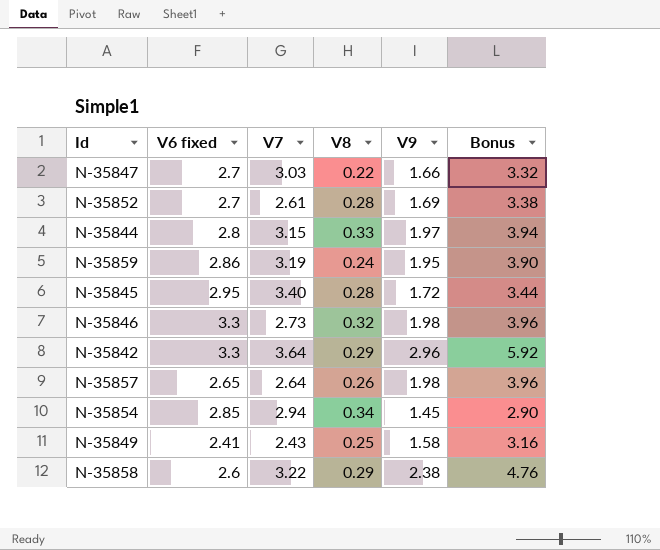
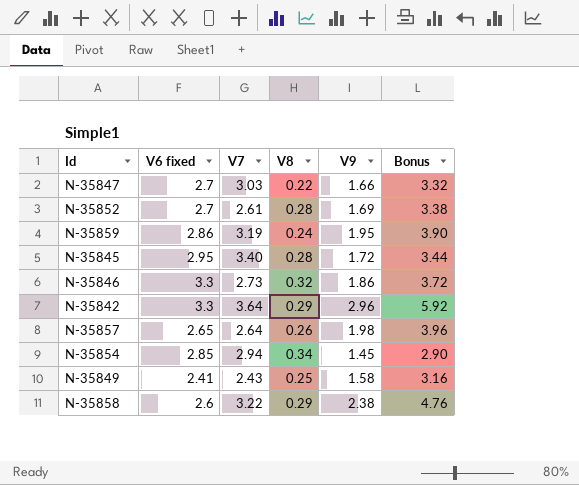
row N-35844: 2.8 | 3.15 | 0.33 | 1.97 | 3.94 -> none
N-35846 | V9: 1.98 -> 1.86
N-35846 | Bonus: 3.96 -> 3.72

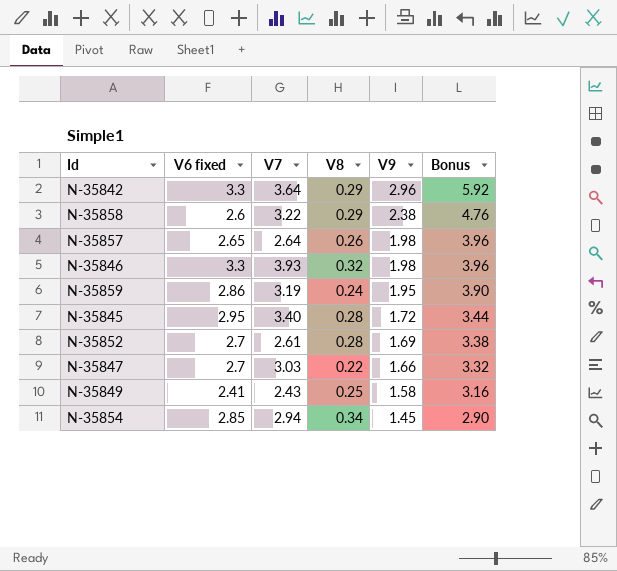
row order: none -> V9 descending
N-35846 | V7: 2.73 -> 3.93
N-35846 | V9: 1.86 -> 1.98
N-35846 | Bonus: 3.72 -> 3.96

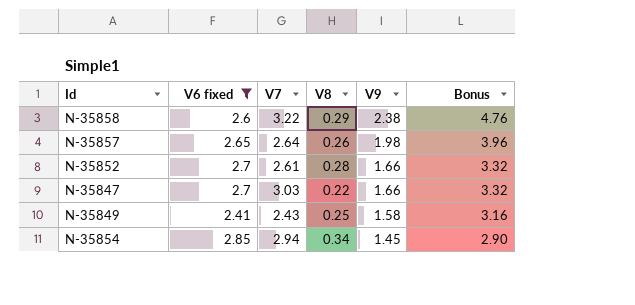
filter: none -> V6 fixed <= 2.85
N-35852 | V9: 1.69 -> 1.66
N-35852 | Bonus: 3.38 -> 3.32

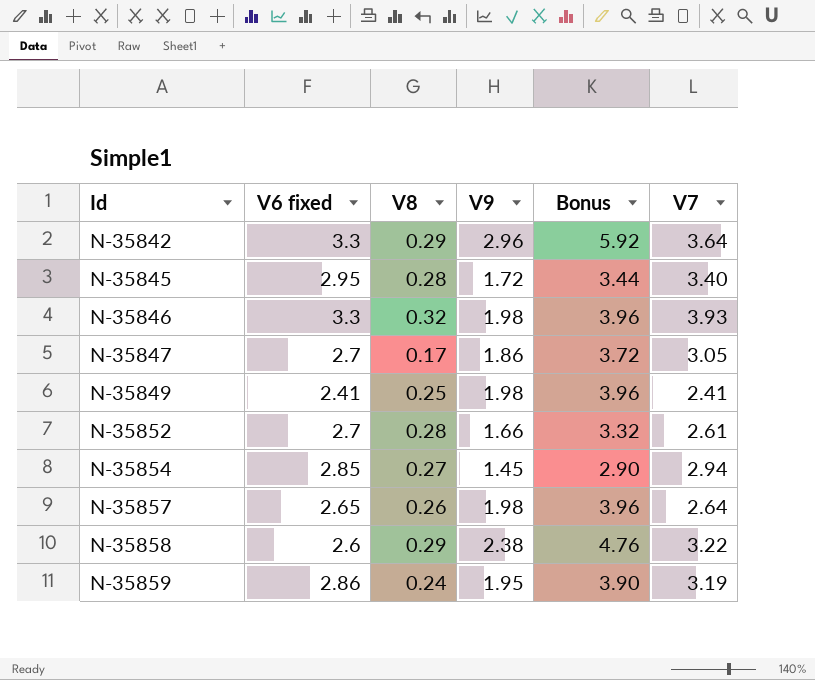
filter: V6 fixed <= 2.85 -> none
row order: V9 descending -> Id ascending
column V7 | position: 3 -> 6
N-35847 | V8: 0.22 -> 0.17
N-35847 | V9: 1.66 -> 1.86
N-35847 | Bonus: 3.32 -> 3.72
N-35847 | V7: 3.03 -> 3.05
N-35849 | V9: 1.58 -> 1.98
N-35849 | Bonus: 3.16 -> 3.96
N-35849 | V7: 2.43 -> 2.41
N-35854 | V8: 0.34 -> 0.27

